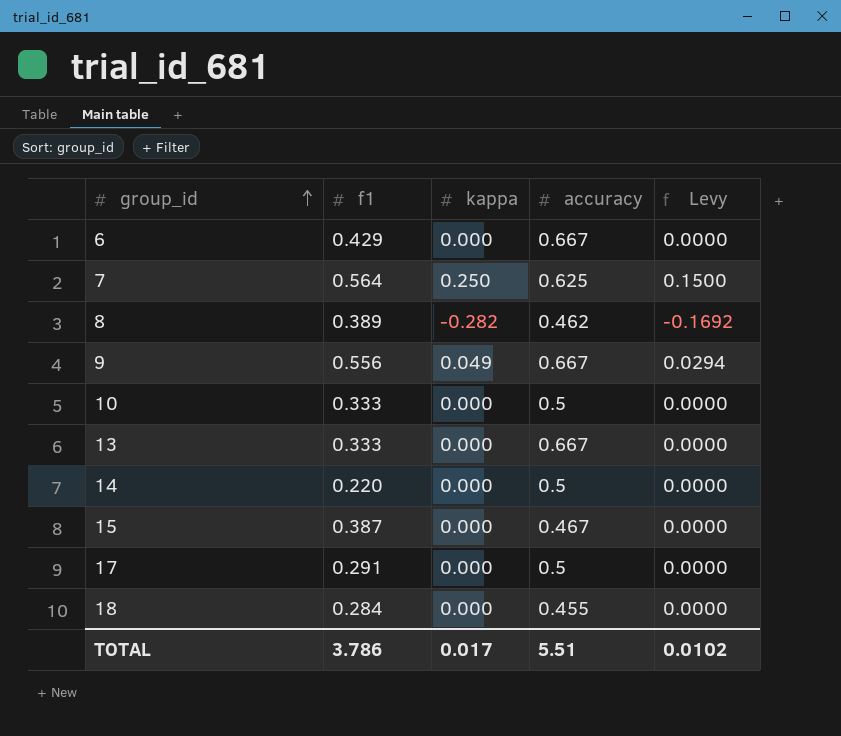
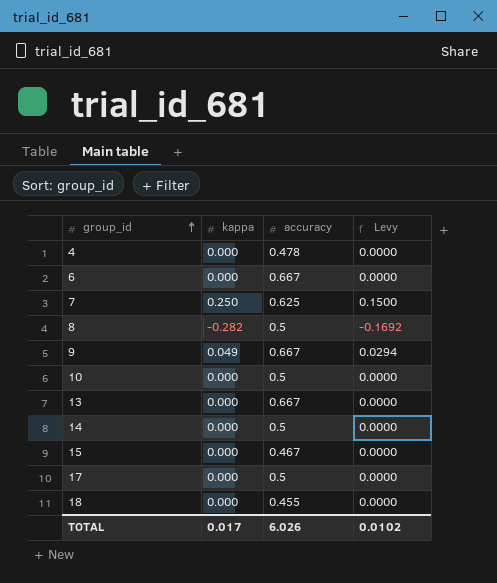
column f1 | position: 2 -> none
row 4: none -> 0.000 | 0.478 | 0.0000
8 | accuracy: 0.462 -> 0.5
TOTAL | accuracy: 5.51 -> 6.026

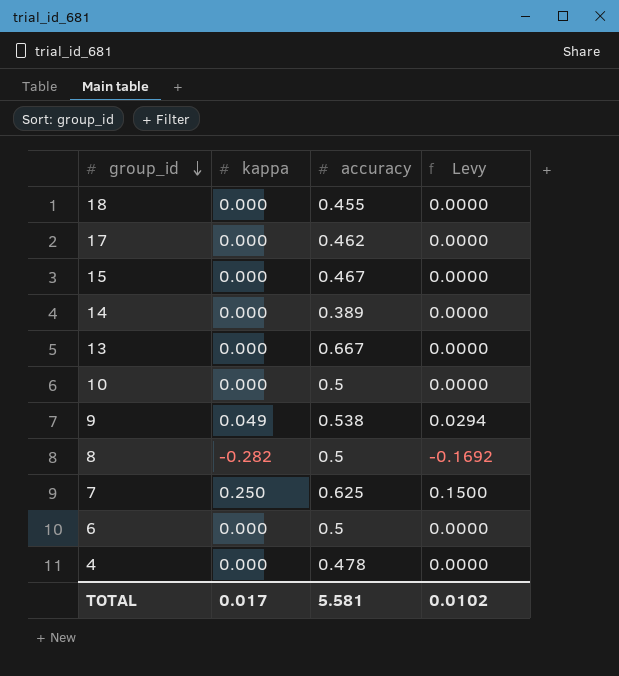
row order: group_id ascending -> group_id descending
17 | accuracy: 0.5 -> 0.462
14 | accuracy: 0.5 -> 0.389
9 | accuracy: 0.667 -> 0.538
6 | accuracy: 0.667 -> 0.5
TOTAL | accuracy: 6.026 -> 5.581

